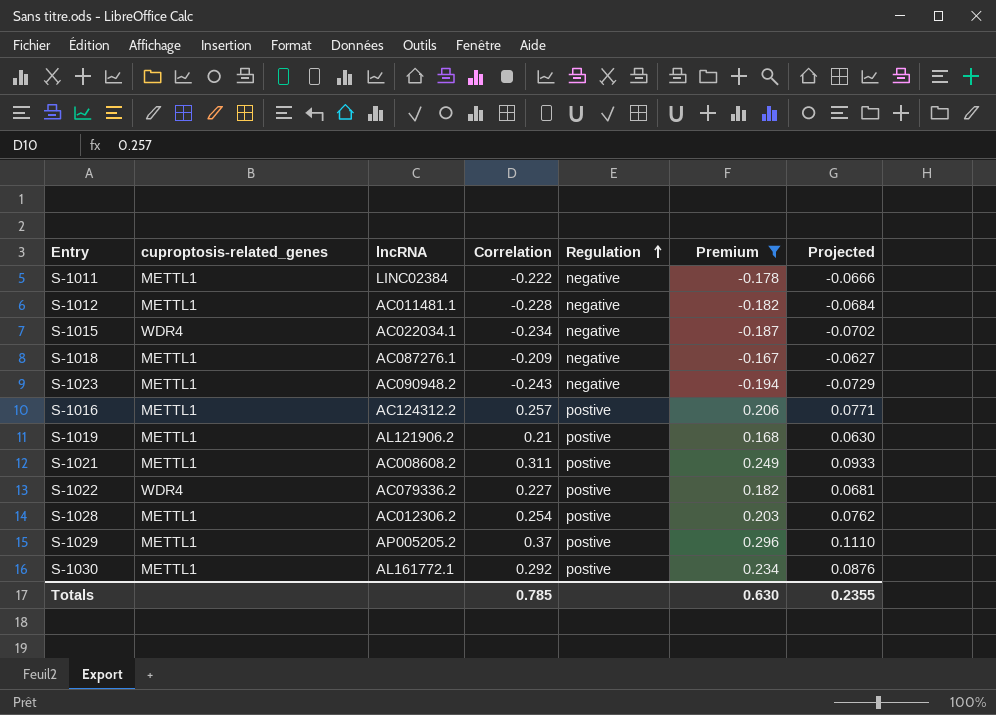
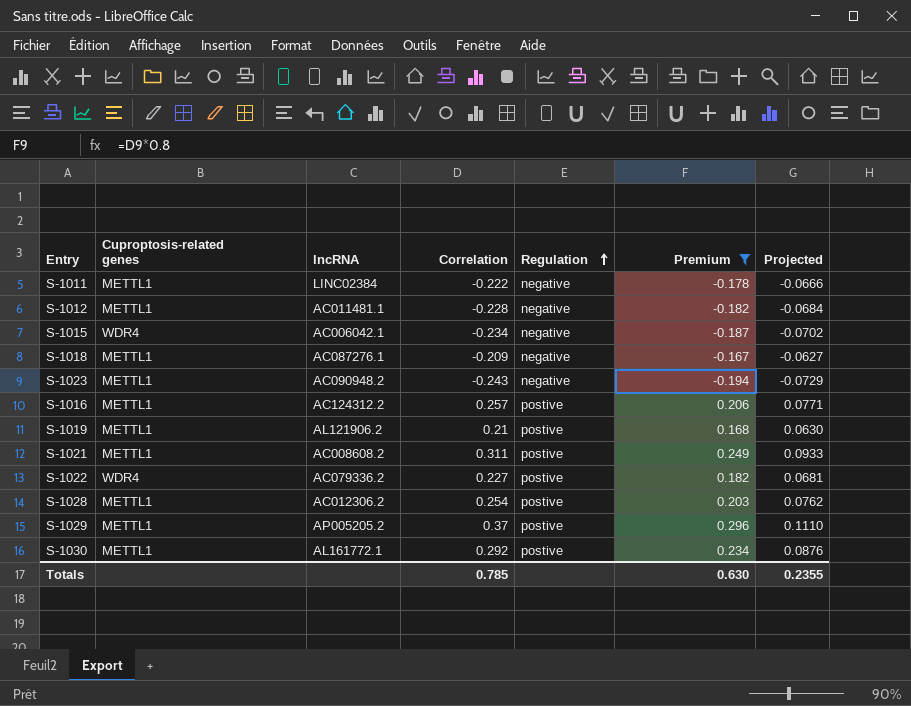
column name: cuproptosis-related_genes -> Cuproptosis-related genes
S-1015 | lncRNA: AC022034.1 -> AC006042.1

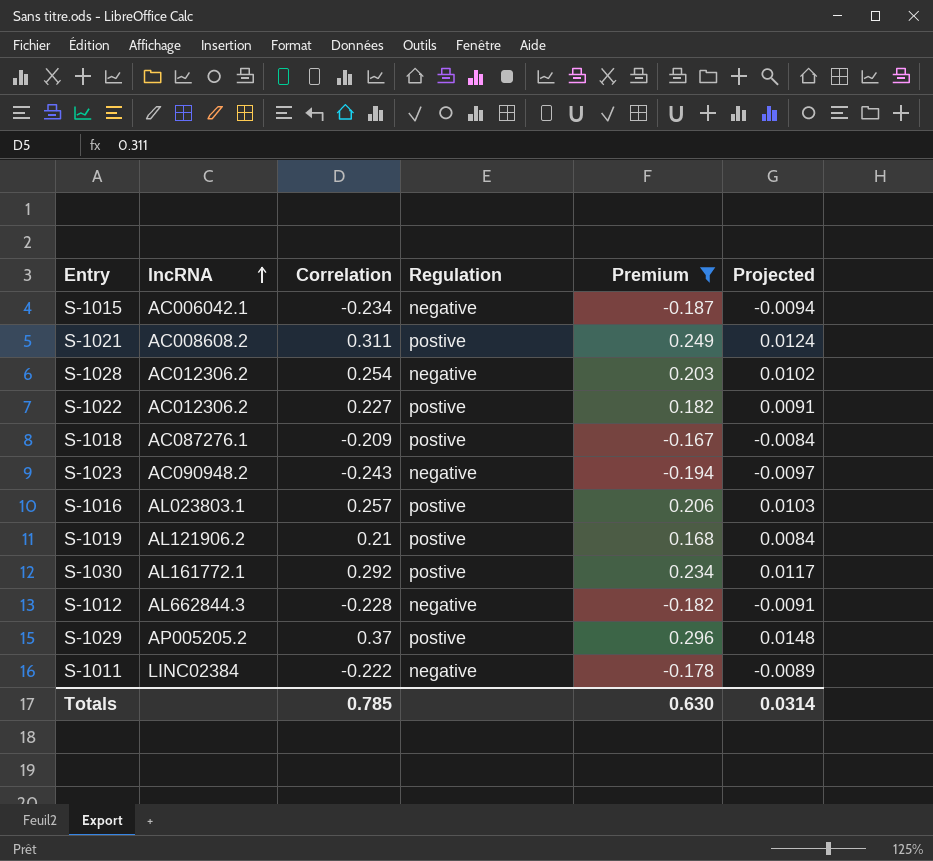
row order: Regulation ascending -> lncRNA ascending
column Cuproptosis-related genes | position: 2 -> none
column Projected | formula: [Correlation] * 0.3 -> [Correlation] * 0.04
S-1028 | Regulation: postive -> negative
S-1022 | lncRNA: AC079336.2 -> AC012306.2
S-1018 | Regulation: negative -> postive
S-1016 | lncRNA: AC124312.2 -> AL023803.1
S-1012 | lncRNA: AC011481.1 -> AL662844.3
Totals | Projected: 0.2355 -> 0.0314

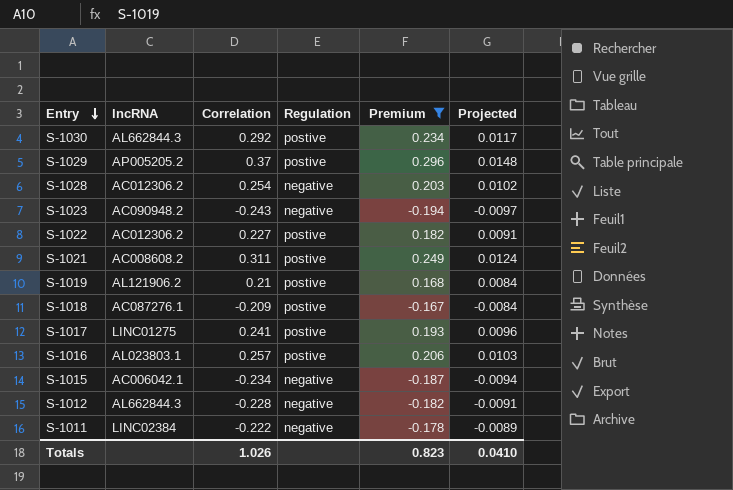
row order: lncRNA ascending -> Entry descending
S-1030 | lncRNA: AL161772.1 -> AL662844.3
row S-1017: none -> LINC01275 | 0.241 | postive | 0.193 | 0.0096
Totals | Correlation: 0.785 -> 1.026
Totals | Premium: 0.630 -> 0.823
Totals | Projected: 0.0314 -> 0.0410

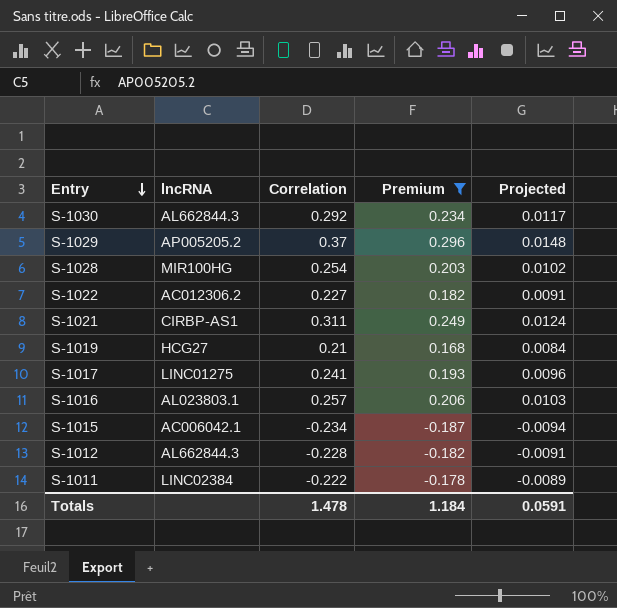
column Regulation | position: 4 -> none
row S-1023: AC090948.2 | -0.243 | negative | -0.194 | -0.0097 -> none
row S-1018: AC087276.1 | -0.209 | postive | -0.167 | -0.0084 -> none
S-1028 | lncRNA: AC012306.2 -> MIR100HG
S-1021 | lncRNA: AC008608.2 -> CIRBP-AS1
S-1019 | lncRNA: AL121906.2 -> HCG27
Totals | Correlation: 1.026 -> 1.478
Totals | Premium: 0.823 -> 1.184
Totals | Projected: 0.0410 -> 0.0591

